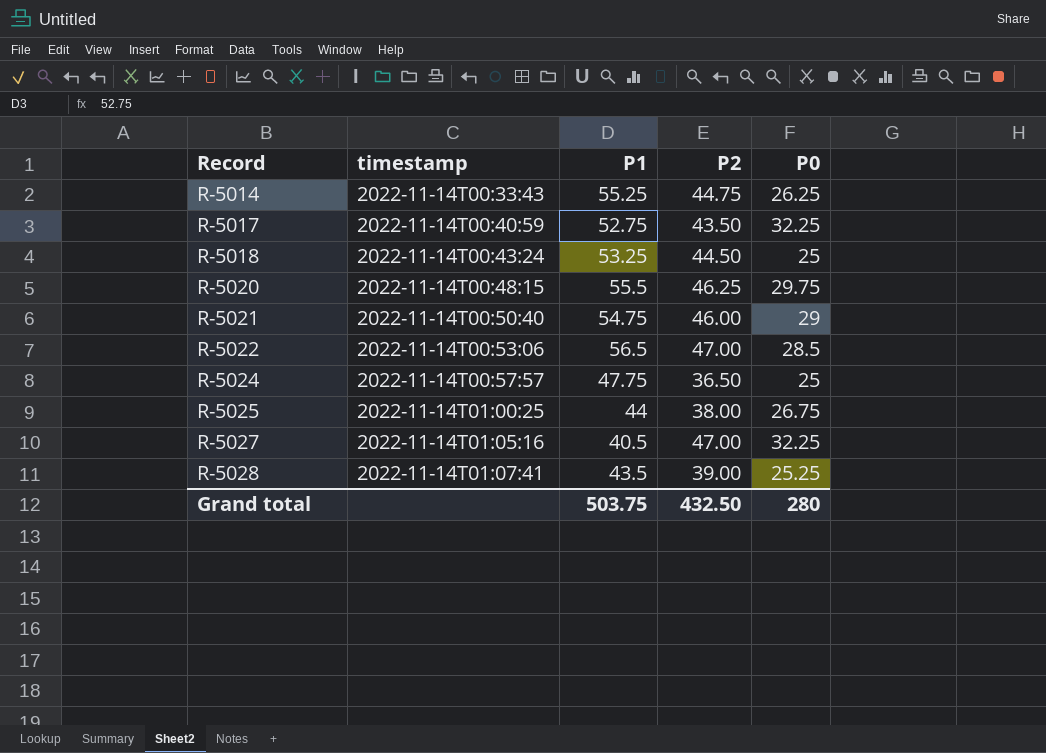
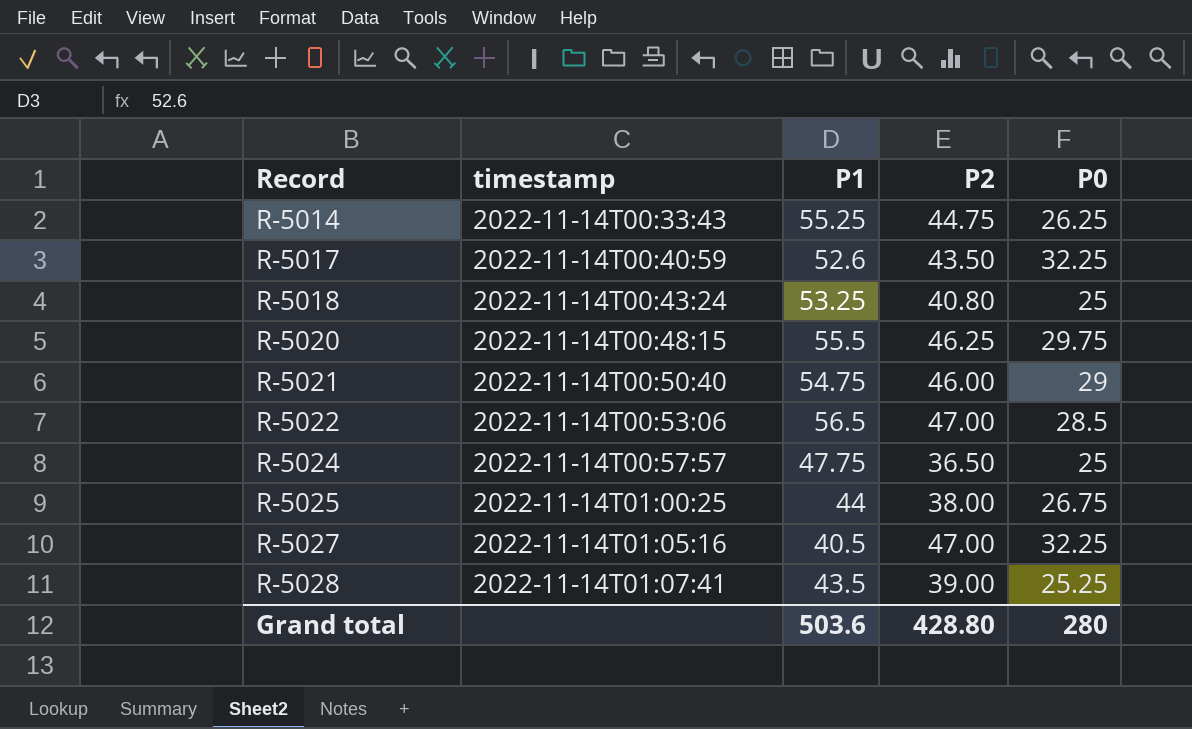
R-5017 | P1: 52.75 -> 52.6
R-5018 | P2: 44.50 -> 40.80
Grand total | P1: 503.75 -> 503.6
Grand total | P2: 432.50 -> 428.80

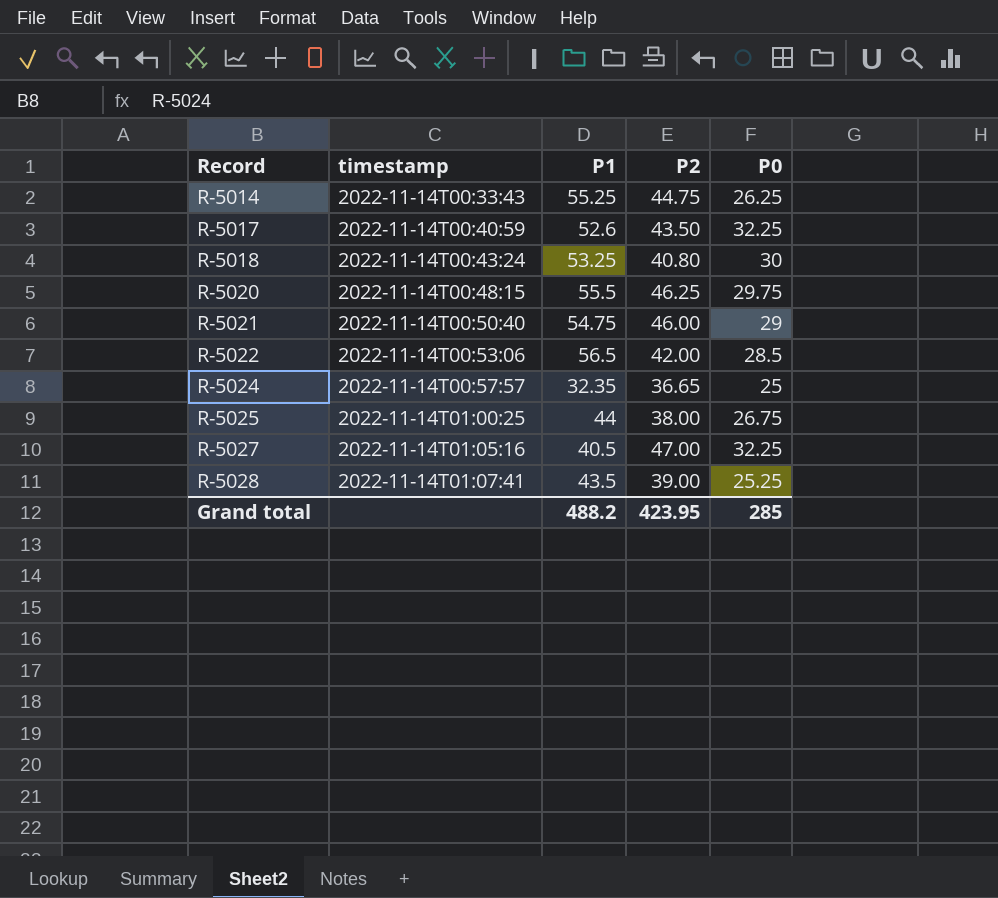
R-5018 | P0: 25 -> 30
R-5022 | P2: 47.00 -> 42.00
R-5024 | P1: 47.75 -> 32.35
R-5024 | P2: 36.50 -> 36.65
Grand total | P1: 503.6 -> 488.2
Grand total | P2: 428.80 -> 423.95
Grand total | P0: 280 -> 285

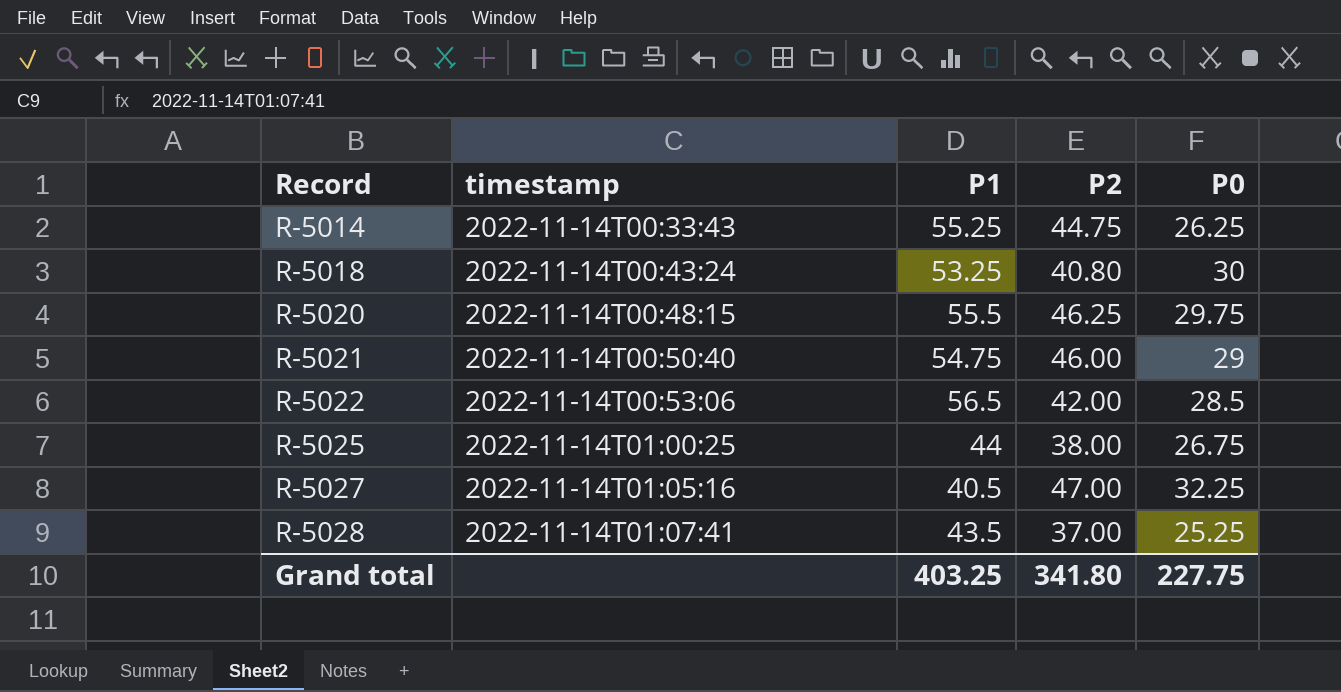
row R-5017: 2022-11-14T00:40:59 | 52.6 | 43.50 | 32.25 -> none
row R-5024: 2022-11-14T00:57:57 | 32.35 | 36.65 | 25 -> none
R-5028 | P2: 39.00 -> 37.00
Grand total | P1: 488.2 -> 403.25
Grand total | P2: 423.95 -> 341.80
Grand total | P0: 285 -> 227.75

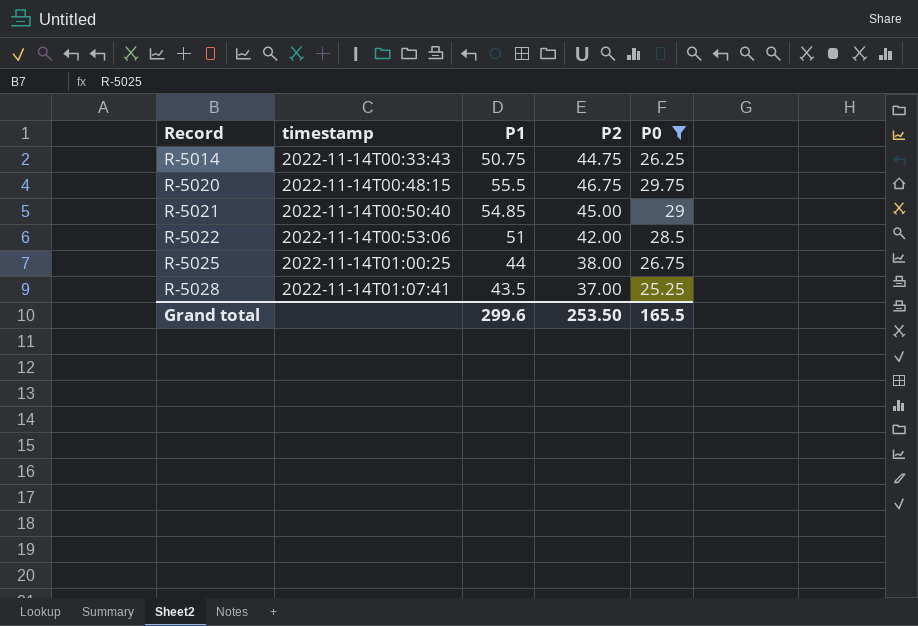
filter: none -> P0 <= 29.75
R-5014 | P1: 55.25 -> 50.75
R-5020 | P2: 46.25 -> 46.75
R-5021 | P1: 54.75 -> 54.85
R-5021 | P2: 46.00 -> 45.00
R-5022 | P1: 56.5 -> 51
Grand total | P1: 403.25 -> 299.6
Grand total | P2: 341.80 -> 253.50
Grand total | P0: 227.75 -> 165.5

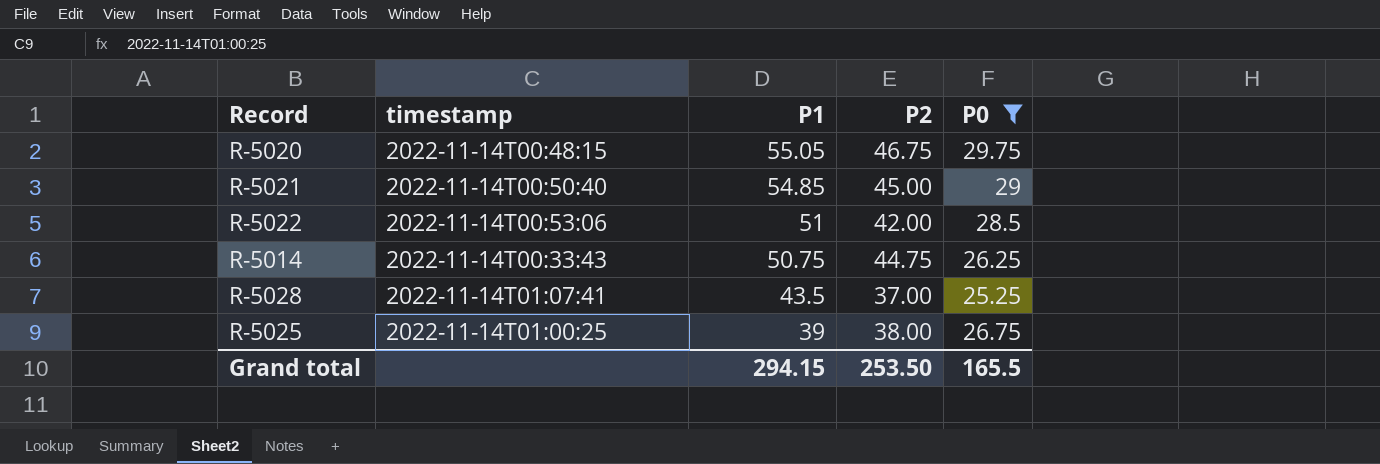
row order: Record ascending -> P1 descending
R-5020 | P1: 55.5 -> 55.05
R-5025 | P1: 44 -> 39
Grand total | P1: 299.6 -> 294.15

